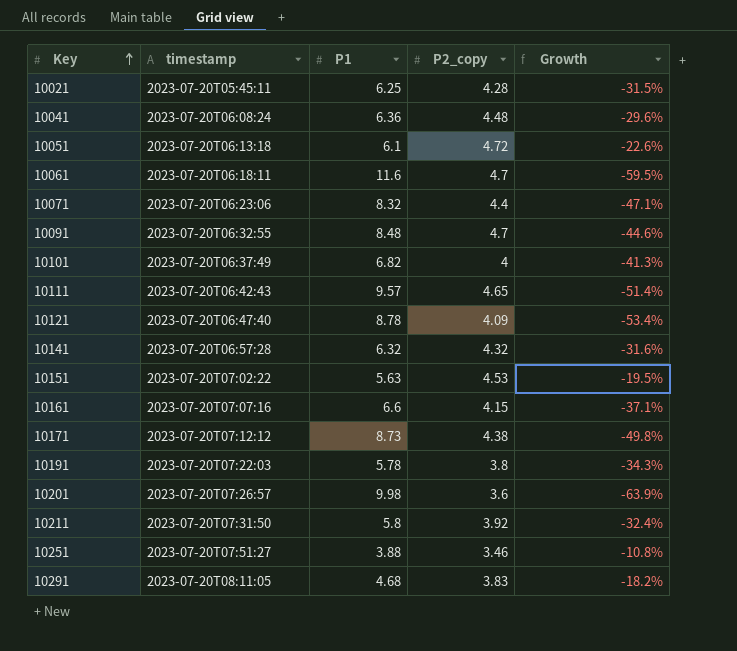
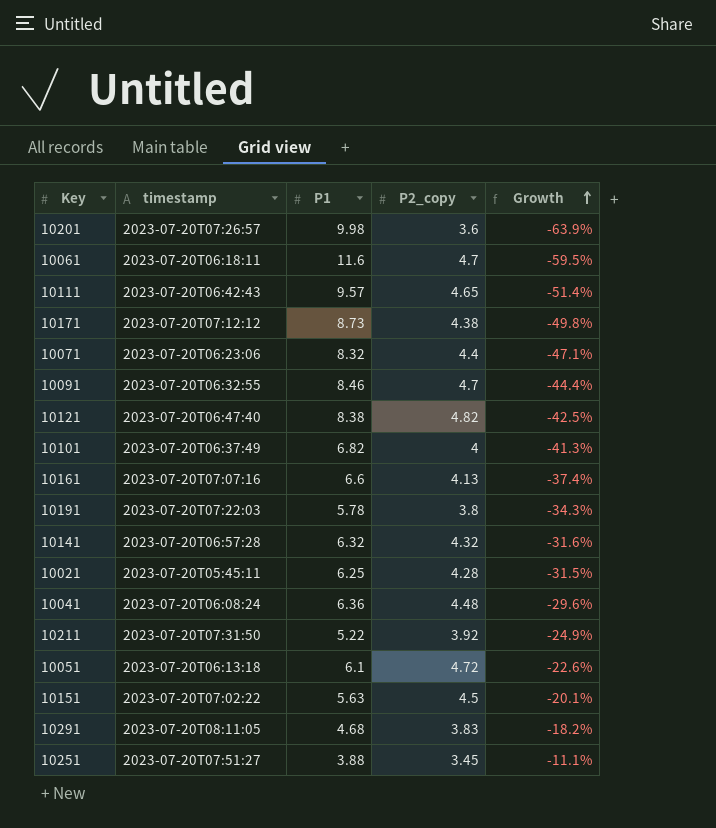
row order: Key ascending -> Growth ascending
10091 | P1: 8.48 -> 8.46
10091 | Growth: -44.6% -> -44.4%
10121 | P1: 8.78 -> 8.38
10121 | P2_copy: 4.09 -> 4.82
10121 | Growth: -53.4% -> -42.5%
10161 | P2_copy: 4.15 -> 4.13
10161 | Growth: -37.1% -> -37.4%
10211 | P1: 5.8 -> 5.22
10211 | Growth: -32.4% -> -24.9%
10151 | P2_copy: 4.53 -> 4.5
10151 | Growth: -19.5% -> -20.1%
10251 | P2_copy: 3.46 -> 3.45
10251 | Growth: -10.8% -> -11.1%

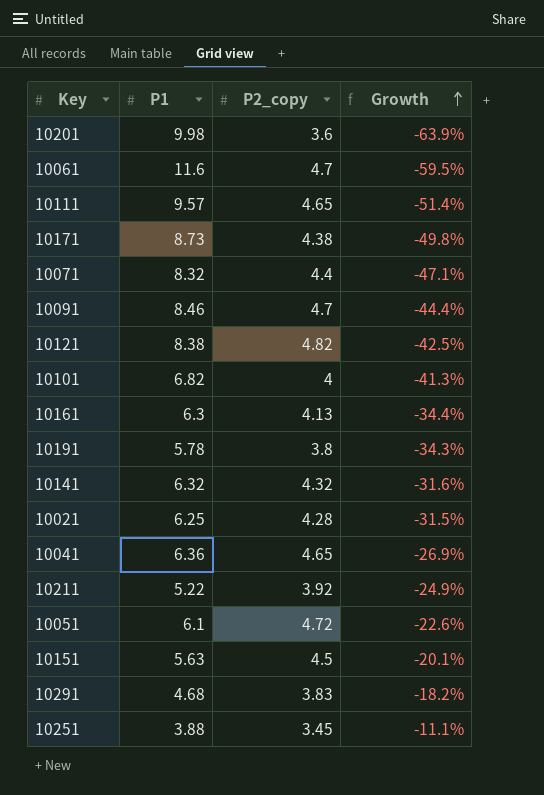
column timestamp | position: 2 -> none
10161 | P1: 6.6 -> 6.3
10161 | Growth: -37.4% -> -34.4%
10041 | P2_copy: 4.48 -> 4.65
10041 | Growth: -29.6% -> -26.9%

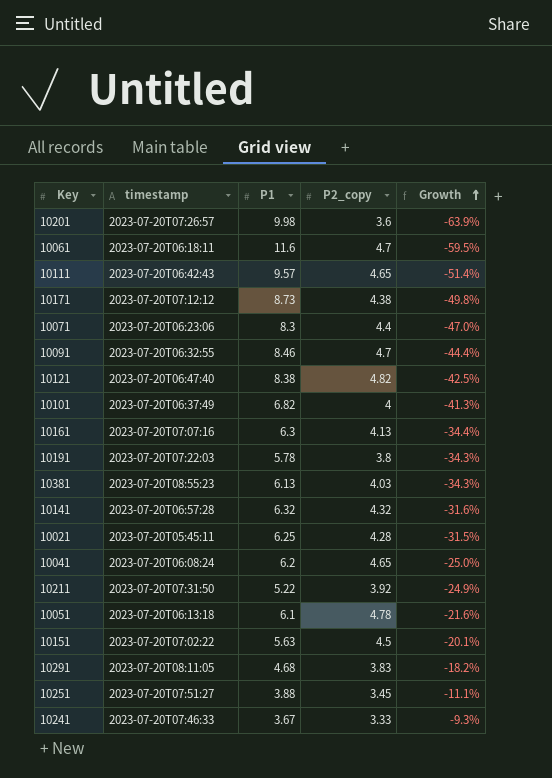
column timestamp | position: none -> 2
10071 | P1: 8.32 -> 8.3
10071 | Growth: -47.1% -> -47.0%
row 10381: none -> 2023-07-20T08:55:23 | 6.13 | 4.03 | -34.3%
10041 | P1: 6.36 -> 6.2
10041 | Growth: -26.9% -> -25.0%
10051 | P2_copy: 4.72 -> 4.78
10051 | Growth: -22.6% -> -21.6%
row 10241: none -> 2023-07-20T07:46:33 | 3.67 | 3.33 | -9.3%

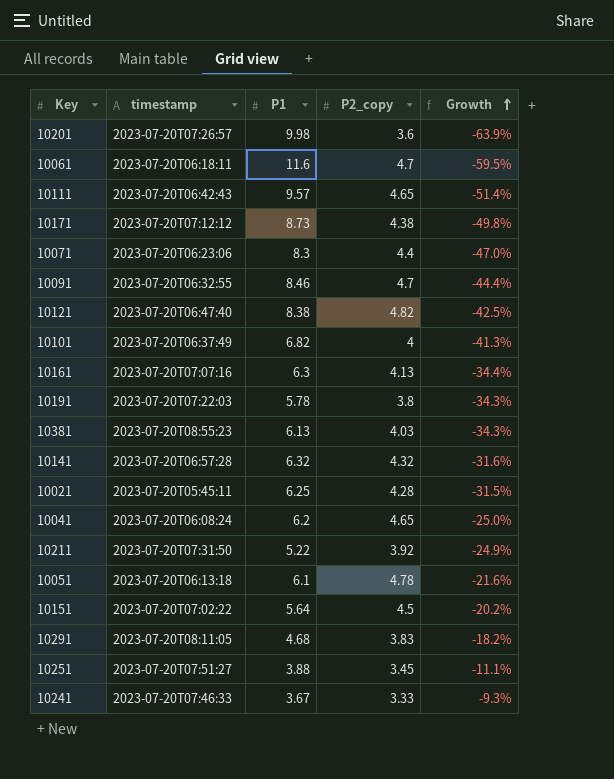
10151 | P1: 5.63 -> 5.64
10151 | Growth: -20.1% -> -20.2%

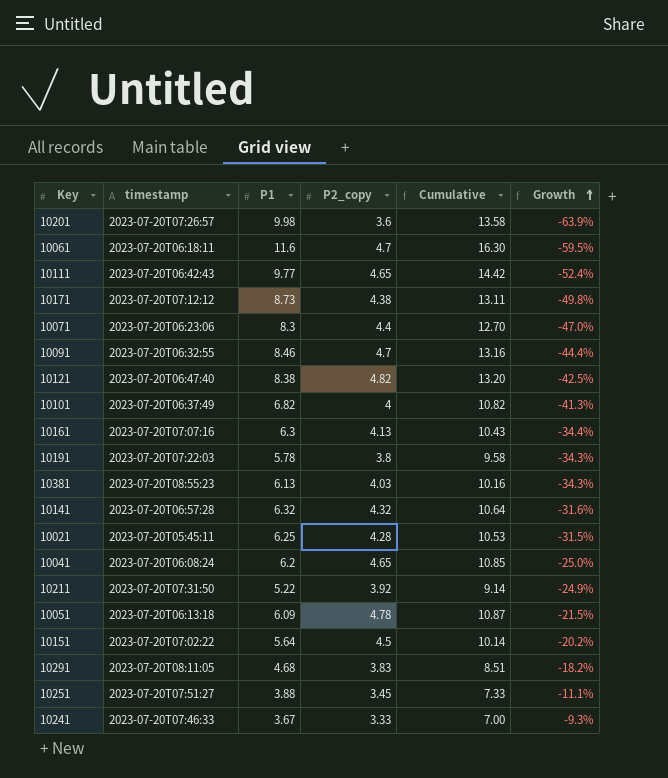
column Cumulative | formula: none -> [P1] + [P2_copy]
10111 | P1: 9.57 -> 9.77
10111 | Growth: -51.4% -> -52.4%
10051 | P1: 6.1 -> 6.09
10051 | Growth: -21.6% -> -21.5%

